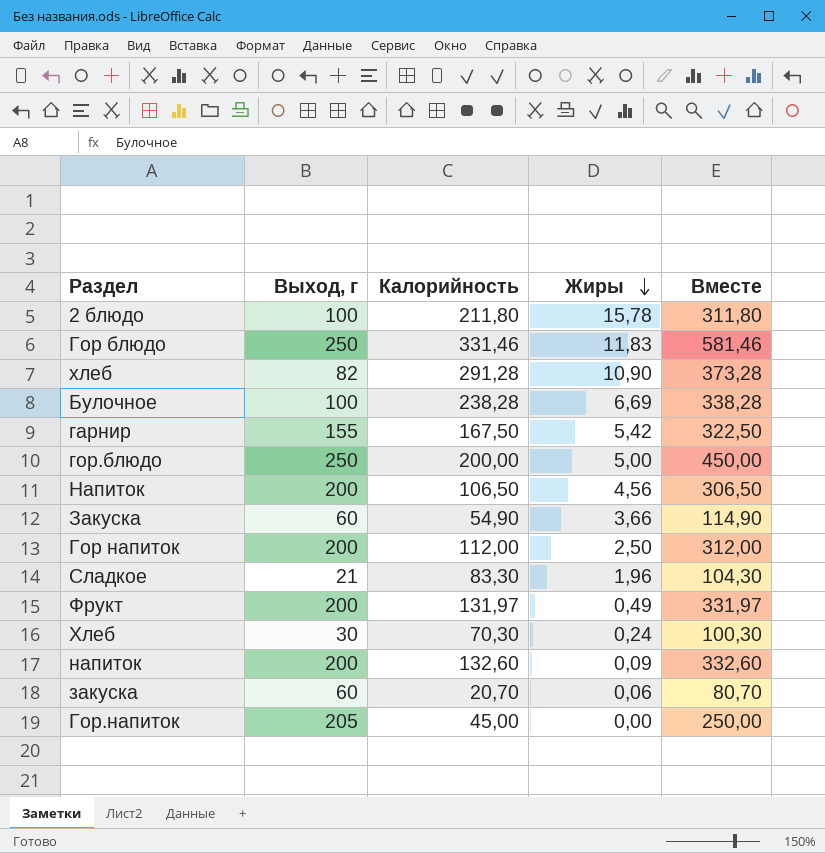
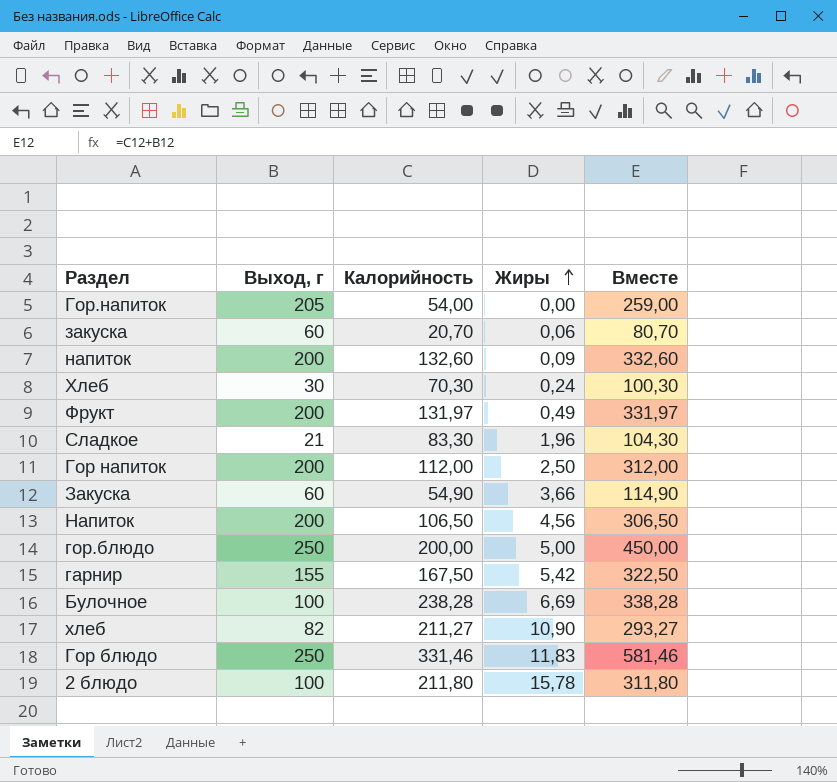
row order: Жиры descending -> Жиры ascending
Гор.напиток | Калорийность: 45,00 -> 54,00
Гор.напиток | Вместе: 250,00 -> 259,00
хлеб | Калорийность: 291,28 -> 211,27
хлеб | Вместе: 373,28 -> 293,27

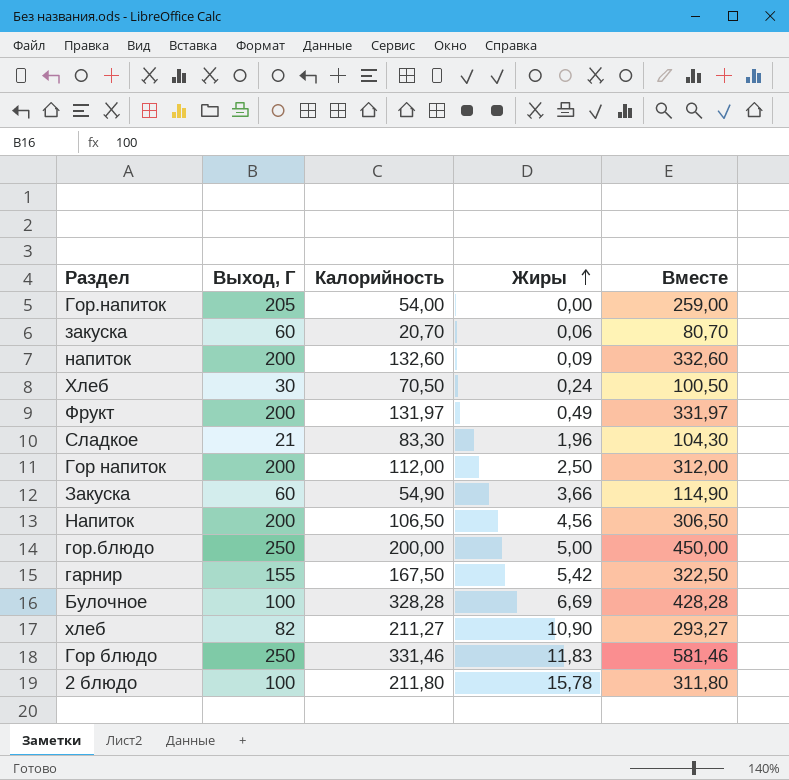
column name: Выход, г -> Выход, Г
Хлеб | Калорийность: 70,30 -> 70,50
Хлеб | Вместе: 100,30 -> 100,50
Булочное | Калорийность: 238,28 -> 328,28
Булочное | Вместе: 338,28 -> 428,28

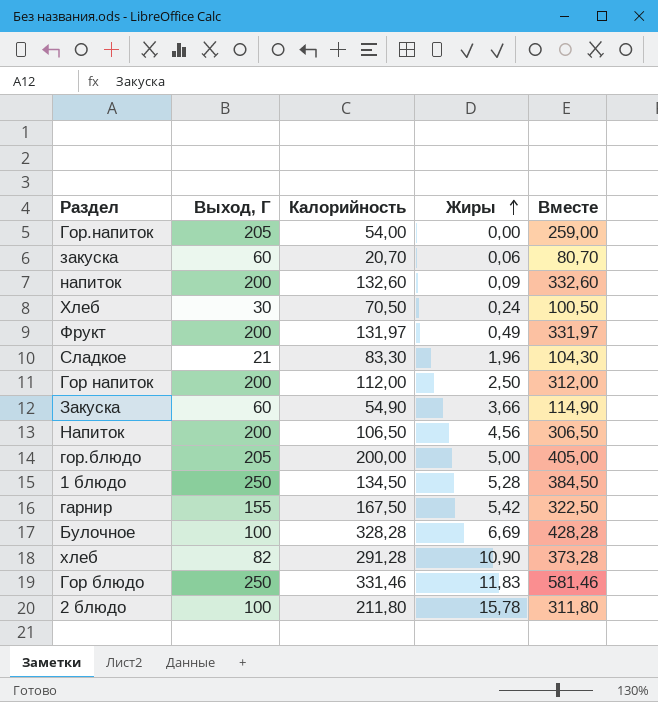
гор.блюдо | Выход, Г: 250 -> 205
гор.блюдо | Вместе: 450,00 -> 405,00
row 1 блюдо: none -> 250 | 134,50 | 5,28 | 384,50
хлеб | Калорийность: 211,27 -> 291,28
хлеб | Вместе: 293,27 -> 373,28

